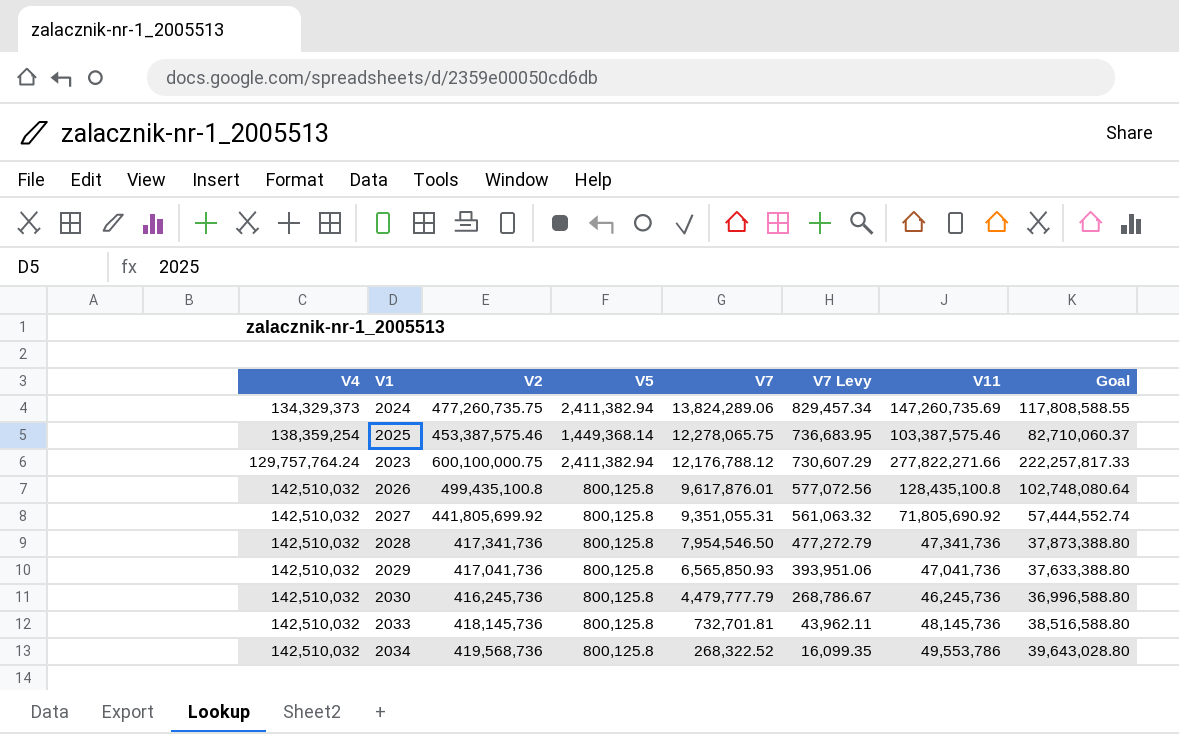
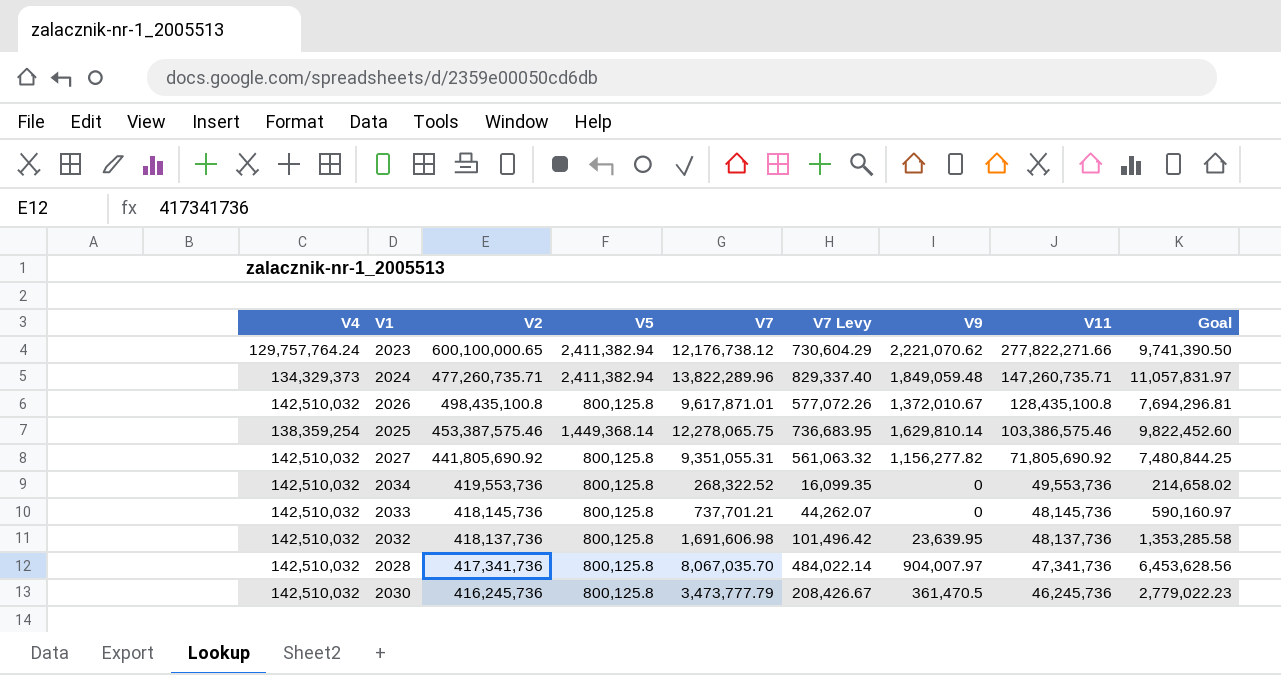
row order: V7 descending -> V11 descending
column V9 | position: none -> 7
column Goal | formula: [V11] * 0.8 -> [V7] * 0.8
row 2029: 142,510,032 | 417,041,736 | 800,125.8 | 6,565,850.93 | 393,951.06 | 47,041,736 | 37,633,388.80 -> none
2023 | V2: 600,100,000.75 -> 600,100,000.65
2023 | V7: 12,176,788.12 -> 12,176,738.12
2023 | V7 Levy: 730,607.29 -> 730,604.29
2024 | V2: 477,260,735.75 -> 477,260,735.71
2024 | V7: 13,824,289.06 -> 13,822,289.96
2024 | V7 Levy: 829,457.34 -> 829,337.40
2024 | V11: 147,260,735.69 -> 147,260,735.71
2026 | V2: 499,435,100.8 -> 498,435,100.8
2026 | V7: 9,617,876.01 -> 9,617,871.01
2026 | V7 Levy: 577,072.56 -> 577,072.26
2025 | V11: 103,387,575.46 -> 103,386,575.46
2027 | V2: 441,805,699.92 -> 441,805,690.92
2034 | V2: 419,568,736 -> 419,553,736
2034 | V11: 49,553,786 -> 49,553,736
2033 | V7: 732,701.81 -> 737,701.21
2033 | V7 Levy: 43,962.11 -> 44,262.07
row 2032: none -> 142,510,032 | 418,137,736 | 800,125.8 | 1,691,606.98 | 101,496.42 | 23,639.95 | 48,137,736 | 1,353,285.58
2028 | V7: 7,954,546.50 -> 8,067,035.70
2028 | V7 Levy: 477,272.79 -> 484,022.14
2030 | V7: 4,479,777.79 -> 3,473,777.79
2030 | V7 Levy: 268,786.67 -> 208,426.67

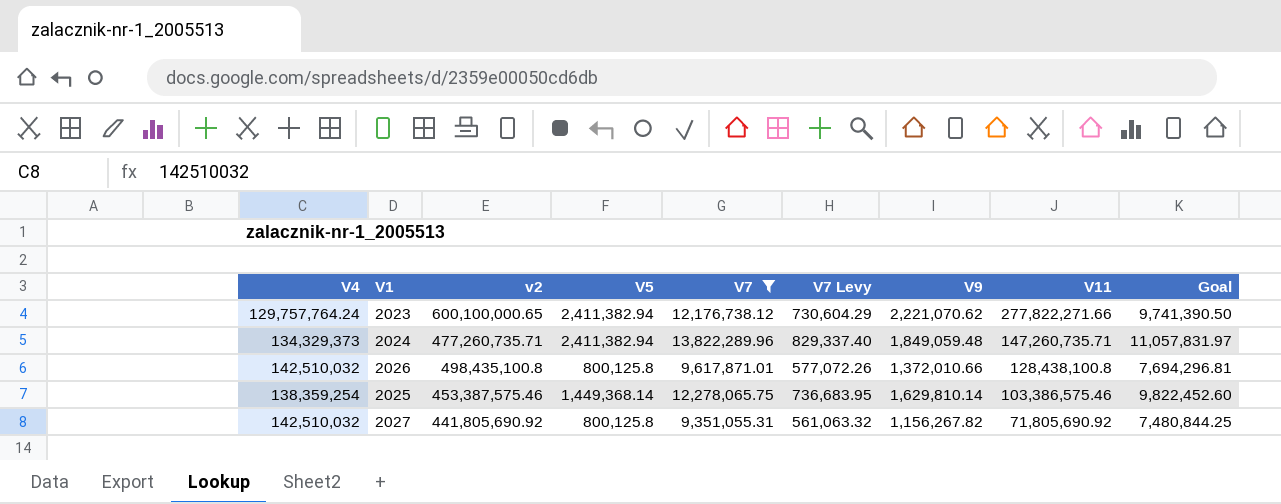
filter: none -> V7 >= 9,351,055.31
column name: V2 -> v2
2026 | V9: 1,372,010.67 -> 1,372,010.66
2026 | V11: 128,435,100.8 -> 128,438,100.8
2027 | V9: 1,156,277.82 -> 1,156,267.82

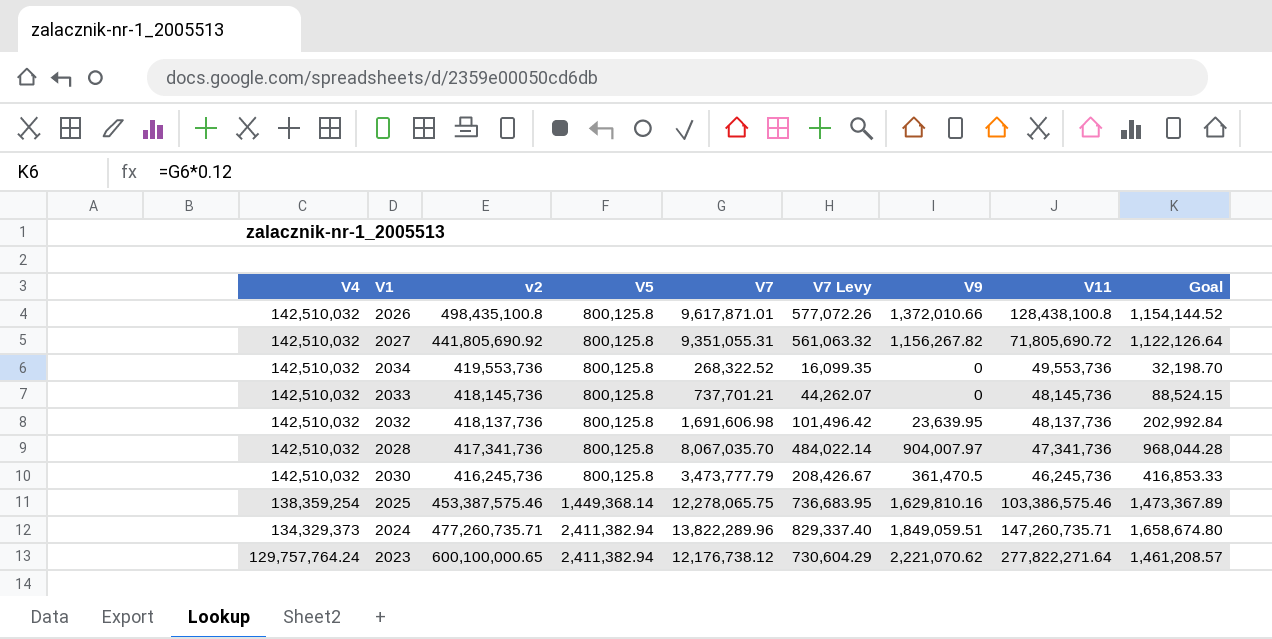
filter: V7 >= 9,351,055.31 -> none
row order: V11 descending -> V4 descending
column Goal | formula: [V7] * 0.8 -> [V7] * 0.12
2027 | V11: 71,805,690.92 -> 71,805,690.72
2025 | V9: 1,629,810.14 -> 1,629,810.16
2024 | V9: 1,849,059.48 -> 1,849,059.51
2023 | V11: 277,822,271.66 -> 277,822,271.64

